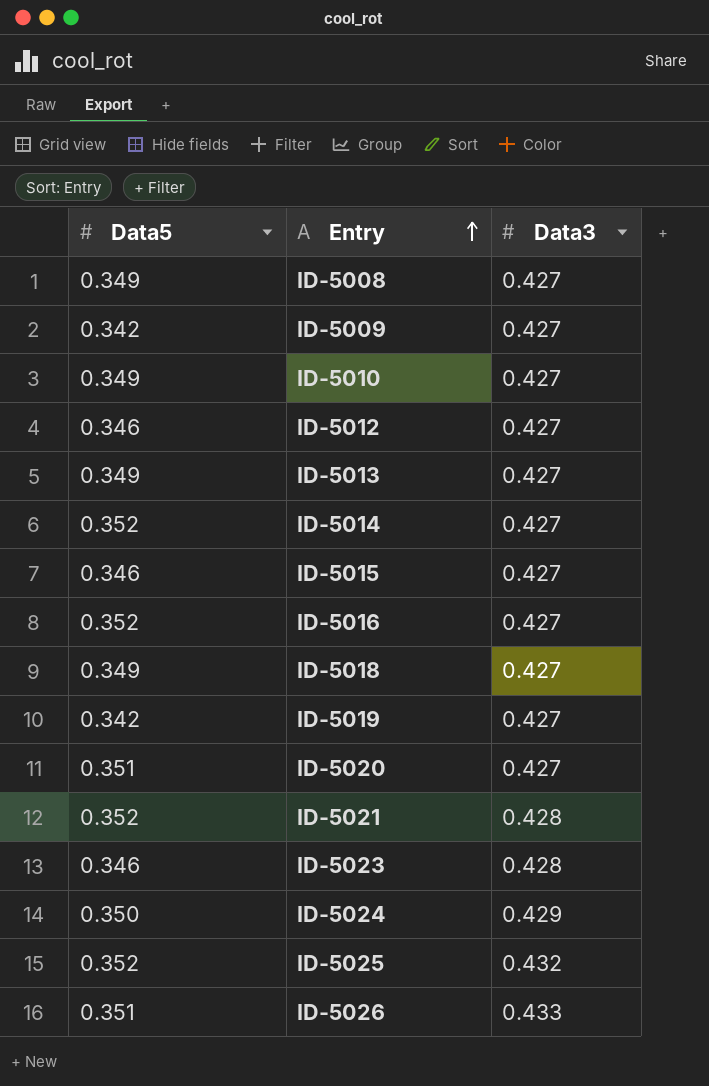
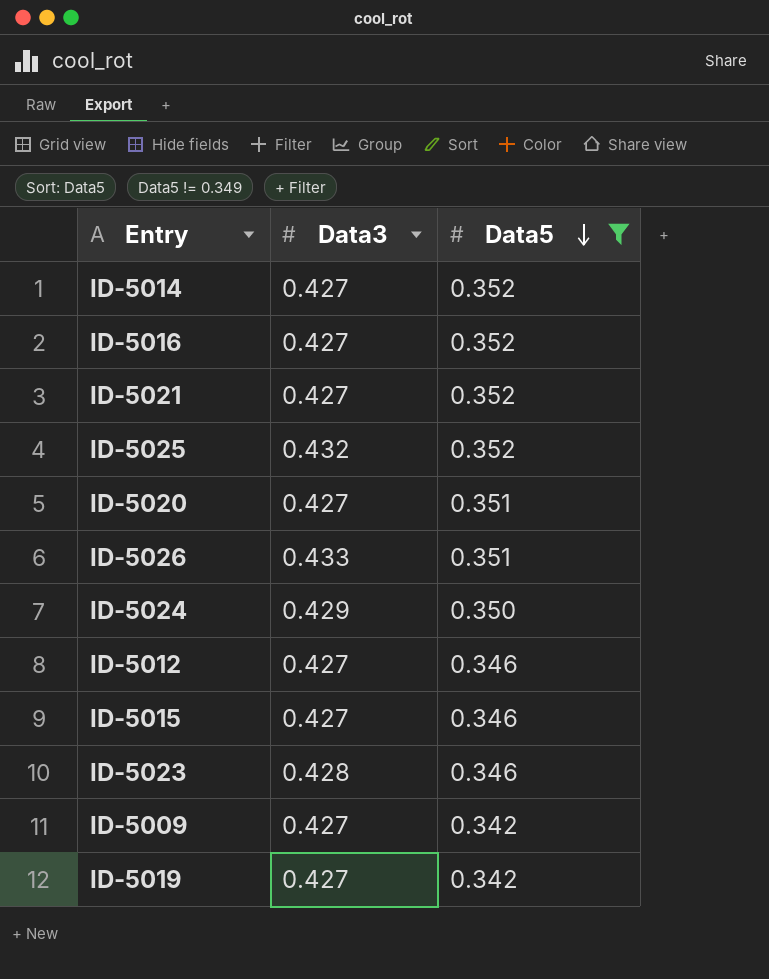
filter: none -> Data5 != 0.349
row order: Entry ascending -> Data5 descending
column Data5 | position: 1 -> 3
ID-5021 | Data3: 0.428 -> 0.427

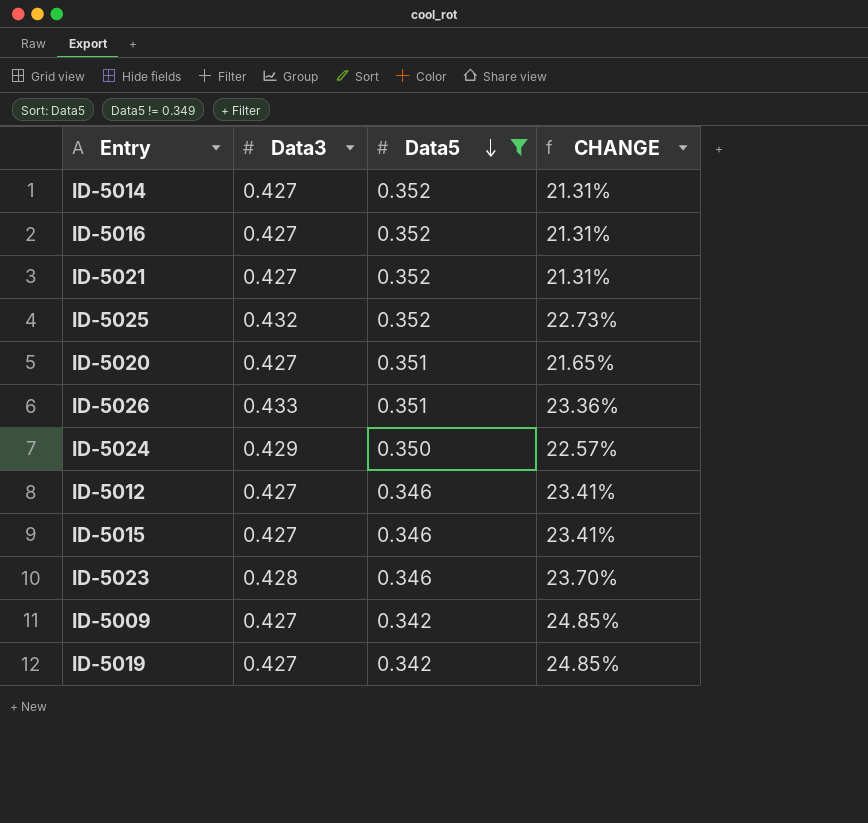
column CHANGE | formula: none -> ([Data3] - [Data5]) / [Data5]

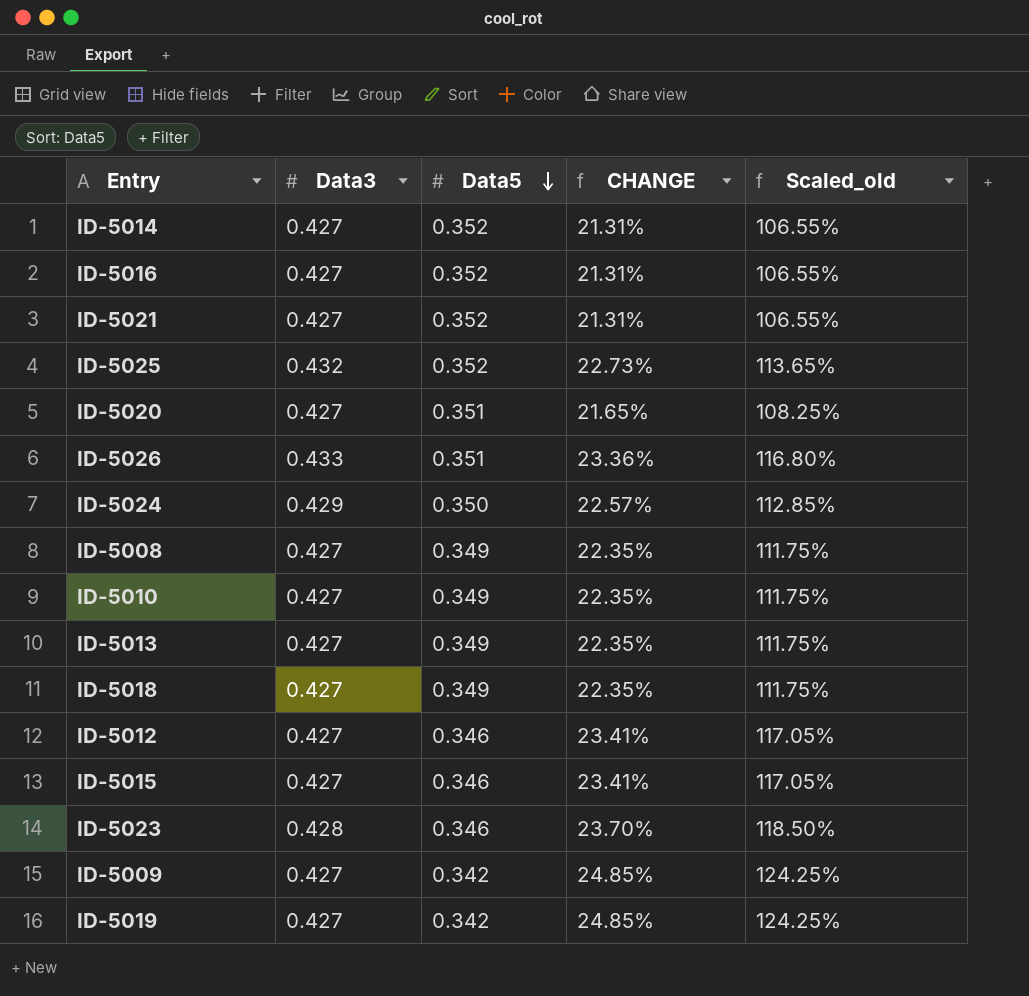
filter: Data5 != 0.349 -> none
column Scaled_old | formula: none -> [CHANGE] * 5

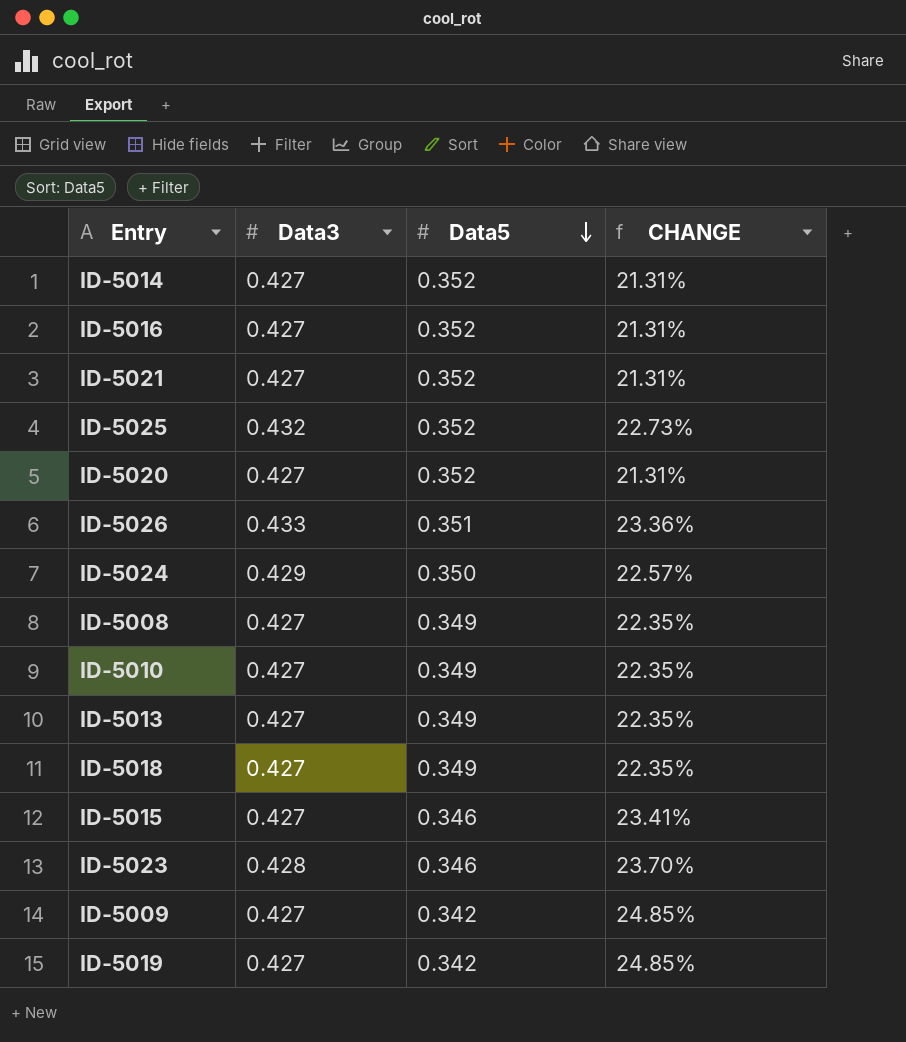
column Scaled_old | formula: [CHANGE] * 5 -> none
row ID-5012: 0.427 | 0.346 | 23.41% | 117.05% -> none
ID-5020 | Data5: 0.351 -> 0.352
ID-5020 | CHANGE: 21.65% -> 21.31%

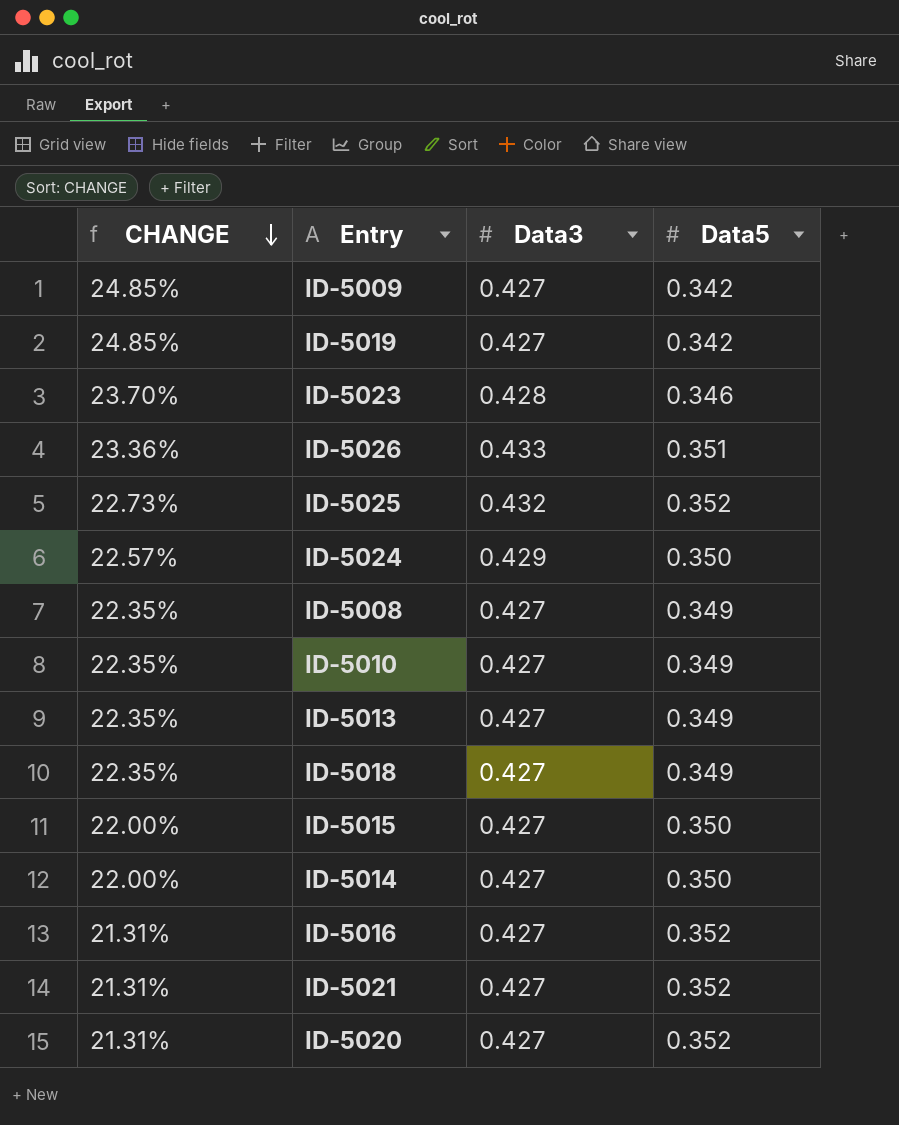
row order: Data5 descending -> CHANGE descending
column CHANGE | position: 4 -> 1
ID-5015 | CHANGE: 23.41% -> 22.00%
ID-5015 | Data5: 0.346 -> 0.350
ID-5014 | CHANGE: 21.31% -> 22.00%
ID-5014 | Data5: 0.352 -> 0.350

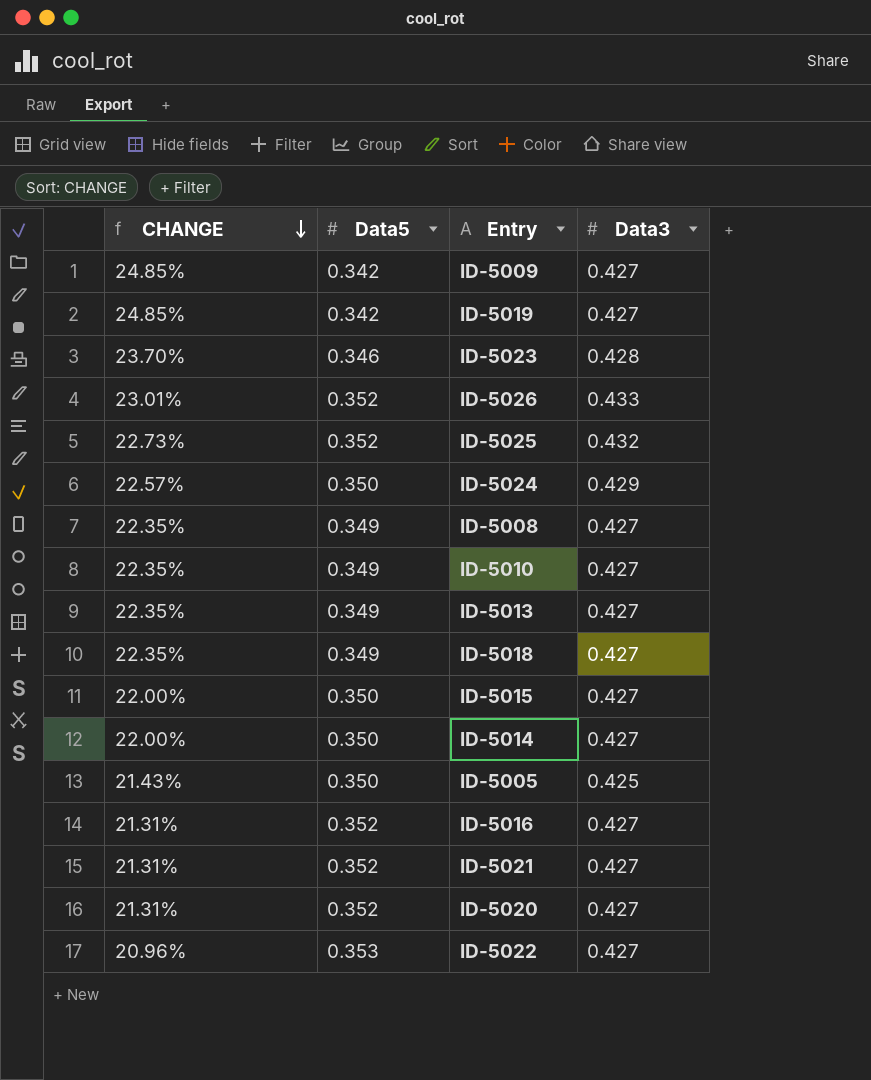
column Data5 | position: 4 -> 2
ID-5026 | CHANGE: 23.36% -> 23.01%
ID-5026 | Data5: 0.351 -> 0.352
row ID-5005: none -> 21.43% | 0.350 | 0.425
row ID-5022: none -> 20.96% | 0.353 | 0.427

